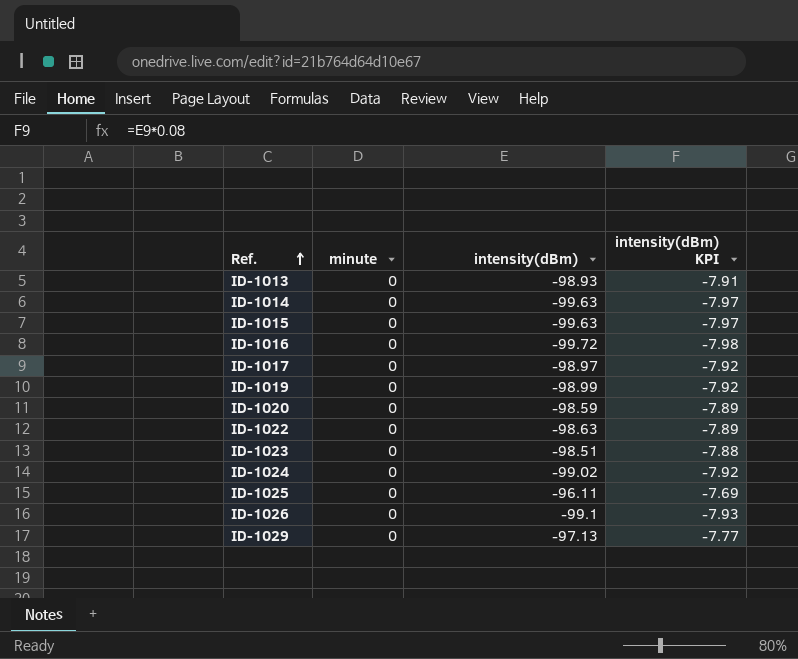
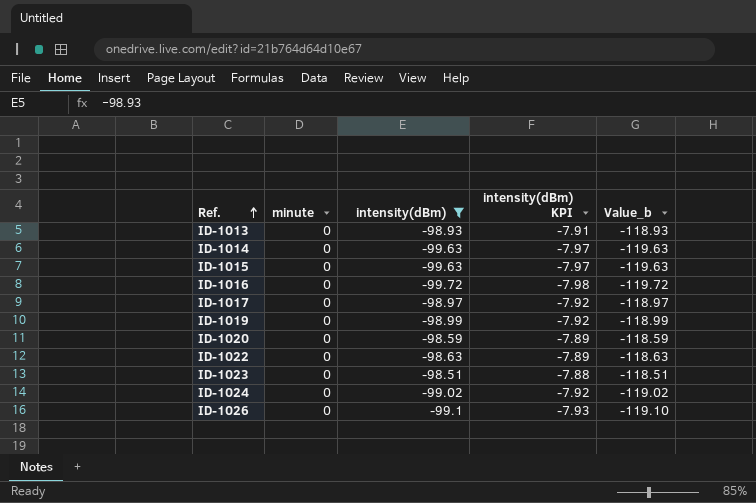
filter: none -> intensity(dBm) <= -98.51
column Value_b | formula: none -> [intensity(dBm)] - 20

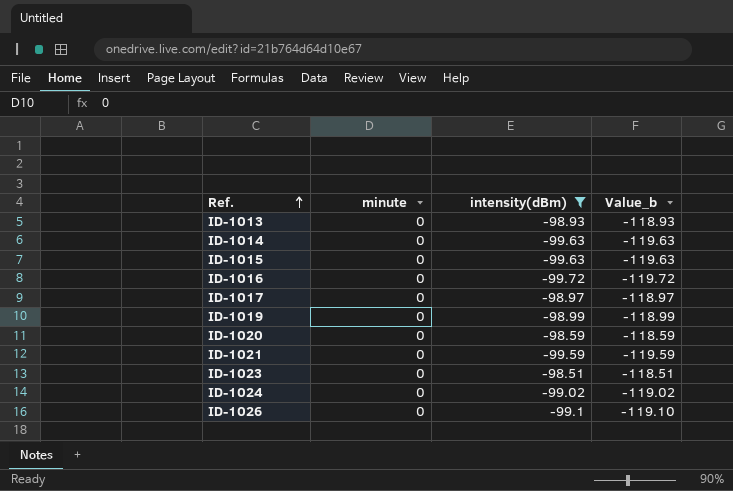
column intensity(dBm) KPI | formula: [intensity(dBm)] * 0.08 -> none
row ID-1022: 0 | -98.63 | -7.89 | -118.63 -> none
row ID-1021: none -> 0 | -99.59 | -119.59

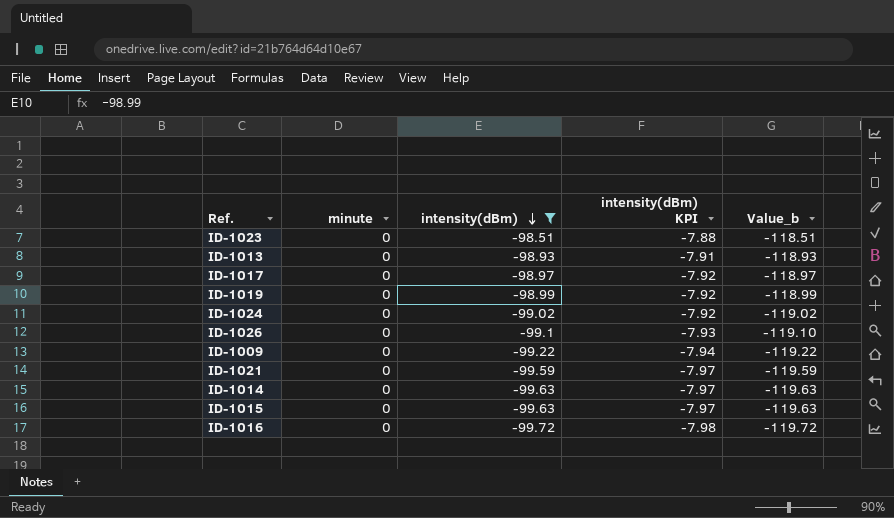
row order: Ref. ascending -> intensity(dBm) descending
column intensity(dBm) KPI | formula: none -> [intensity(dBm)] * 0.08
row ID-1020: 0 | -98.59 | -118.59 -> none
row ID-1009: none -> 0 | -99.22 | -7.94 | -119.22

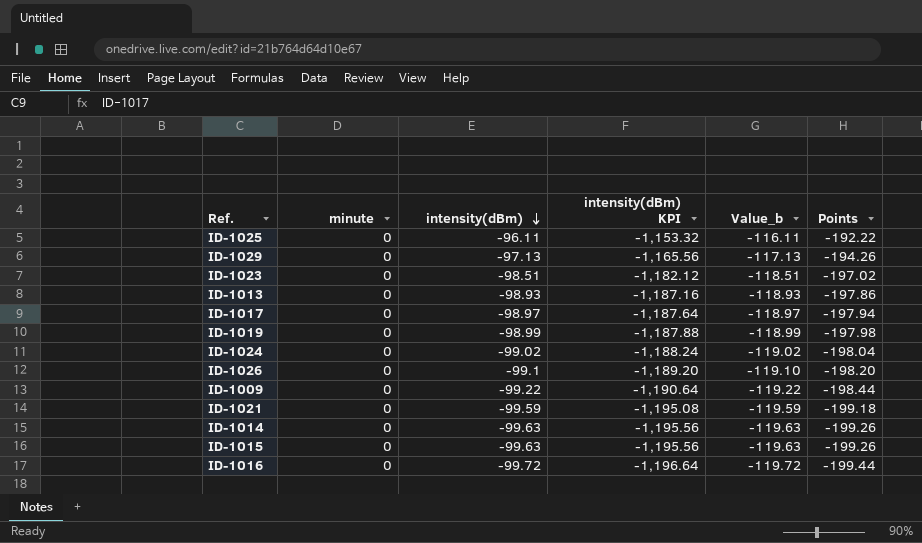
filter: intensity(dBm) <= -98.51 -> none
column intensity(dBm) KPI | formula: [intensity(dBm)] * 0.08 -> [intensity(dBm)] * 12
column Points | formula: none -> [intensity(dBm)] * 2

